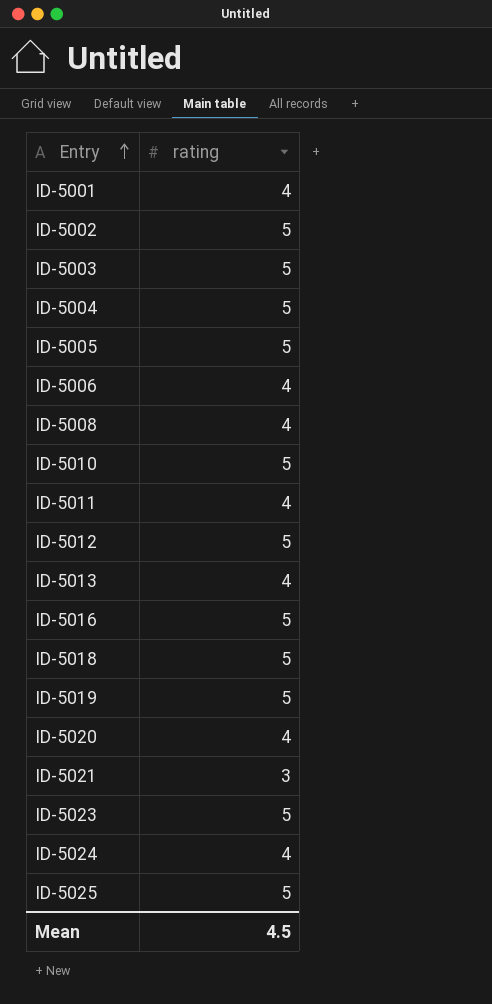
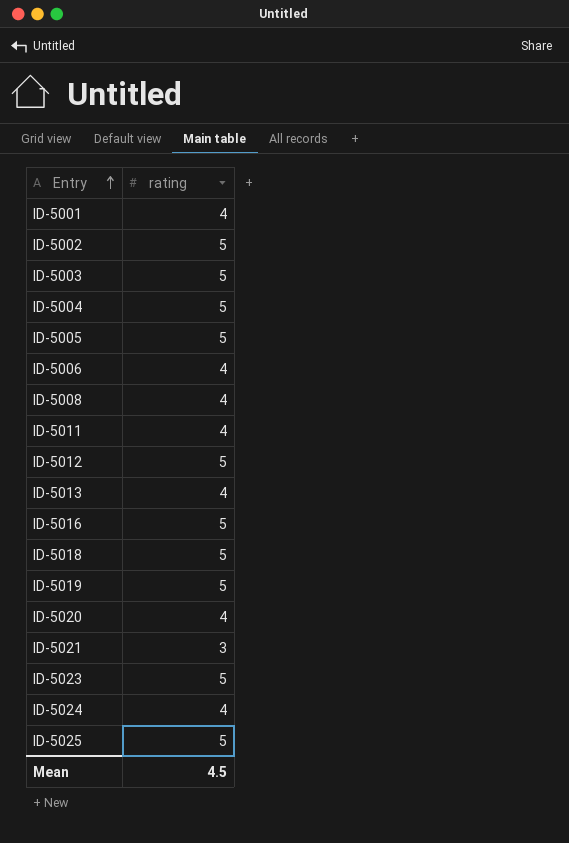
row ID-5010: 5 -> none

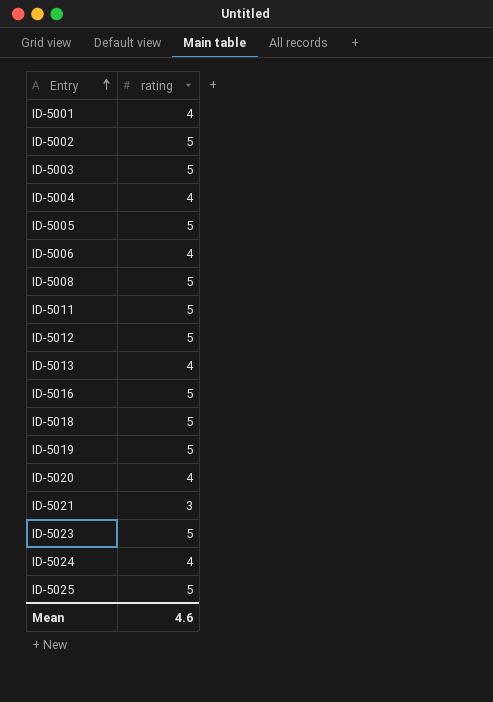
ID-5004 | rating: 5 -> 4
ID-5008 | rating: 4 -> 5
ID-5011 | rating: 4 -> 5
Mean | rating: 4.5 -> 4.6

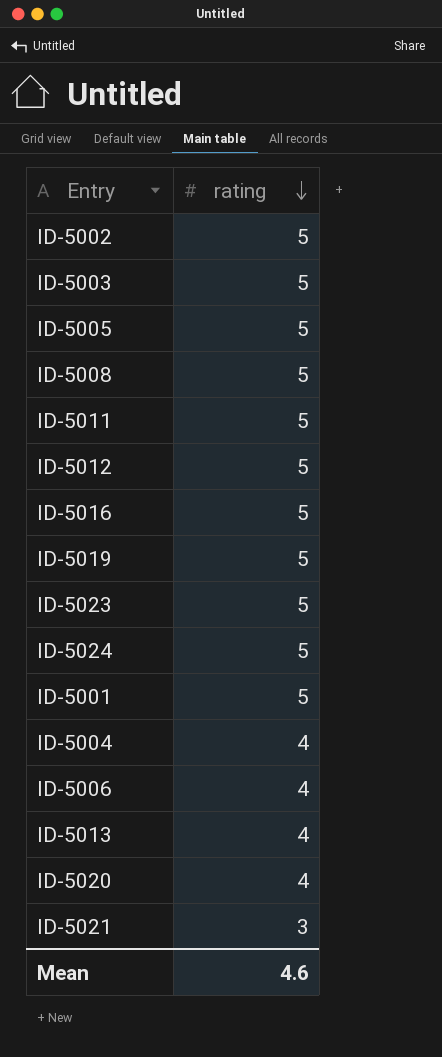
row order: Entry ascending -> rating descending
row ID-5018: 5 -> none
row ID-5025: 5 -> none
ID-5024 | rating: 4 -> 5
ID-5001 | rating: 4 -> 5

